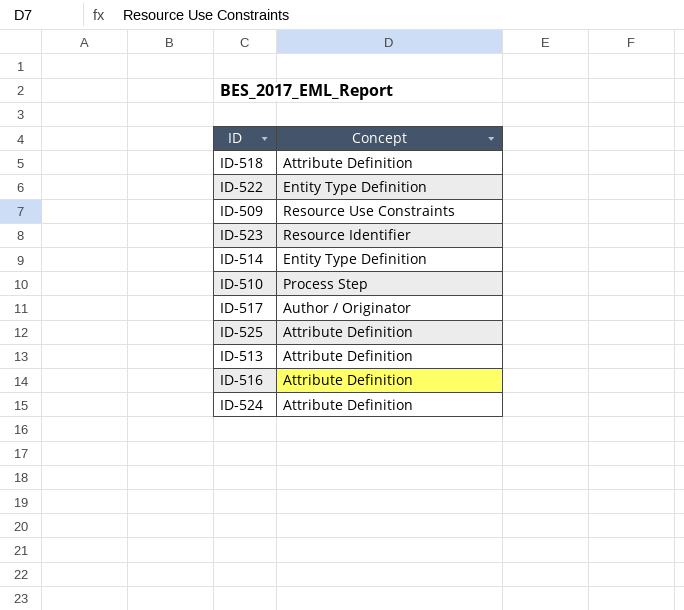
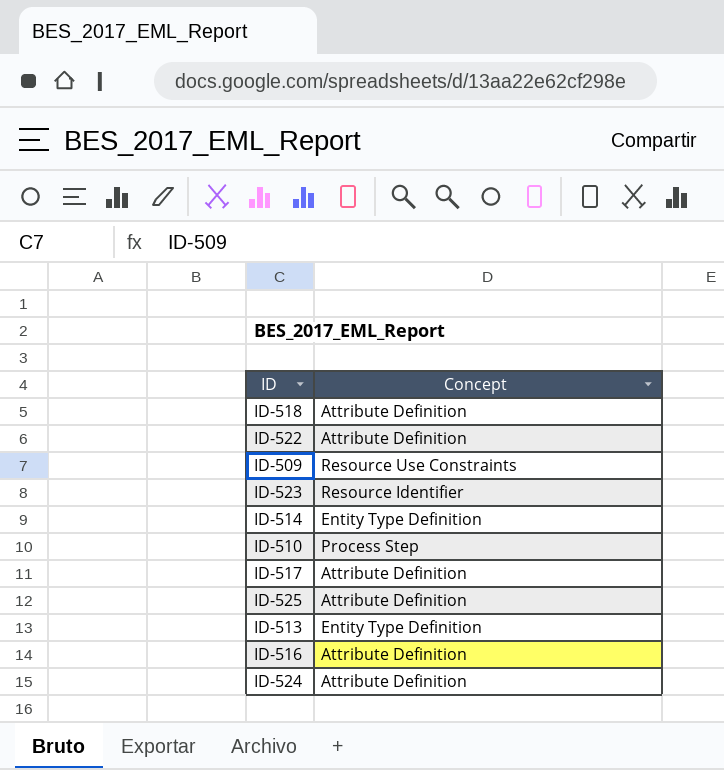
ID-522 | Concept: Entity Type Definition -> Attribute Definition
ID-517 | Concept: Author / Originator -> Attribute Definition
ID-513 | Concept: Attribute Definition -> Entity Type Definition

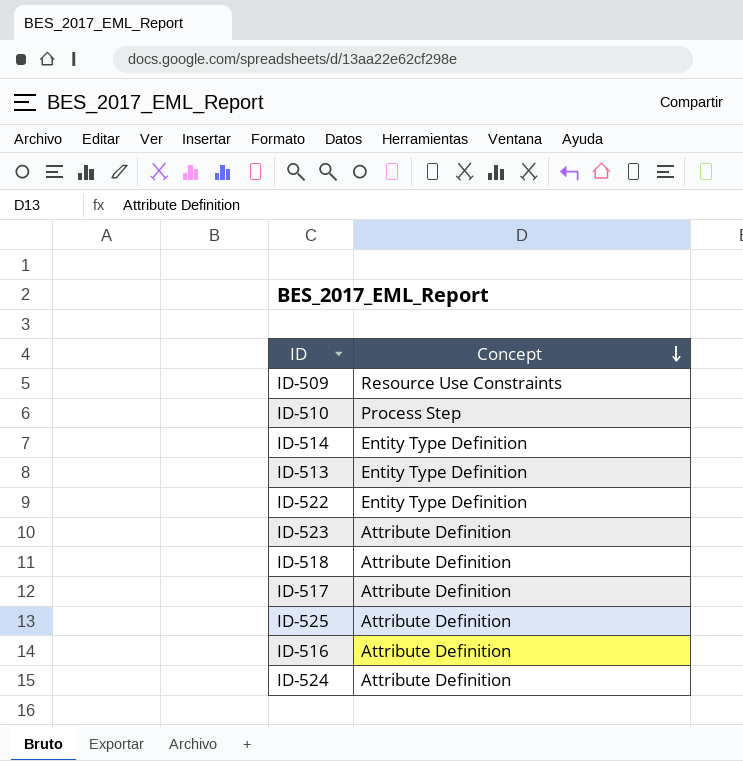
row order: none -> Concept descending
ID-522 | Concept: Attribute Definition -> Entity Type Definition
ID-523 | Concept: Resource Identifier -> Attribute Definition

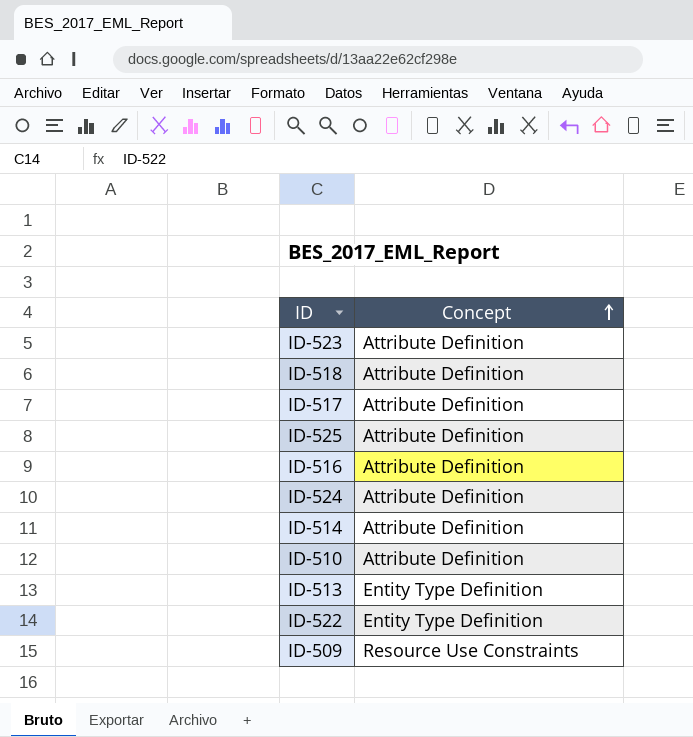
row order: Concept descending -> Concept ascending
ID-514 | Concept: Entity Type Definition -> Attribute Definition
ID-510 | Concept: Process Step -> Attribute Definition

